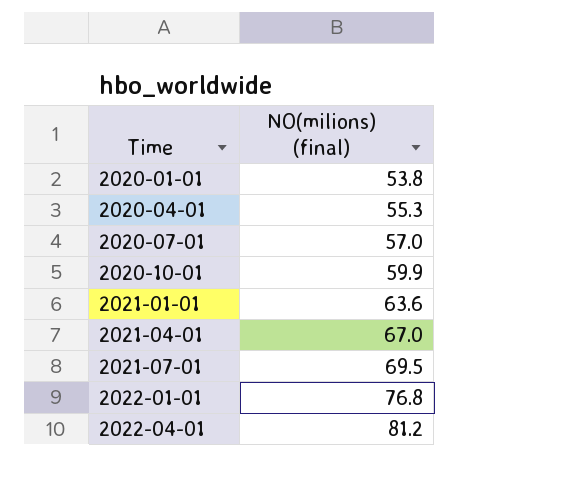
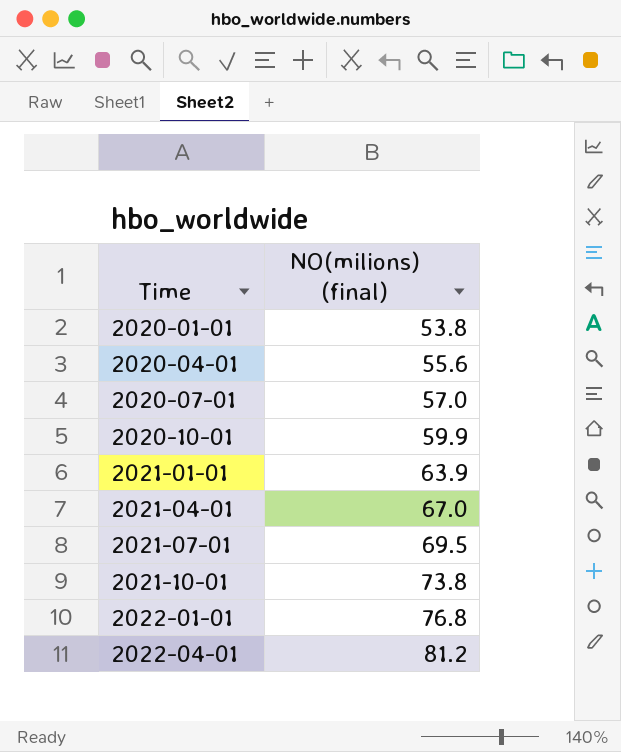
2020-04-01 | NO(milions) (final): 55.3 -> 55.6
2021-01-01 | NO(milions) (final): 63.6 -> 63.9
row 2021-10-01: none -> 73.8

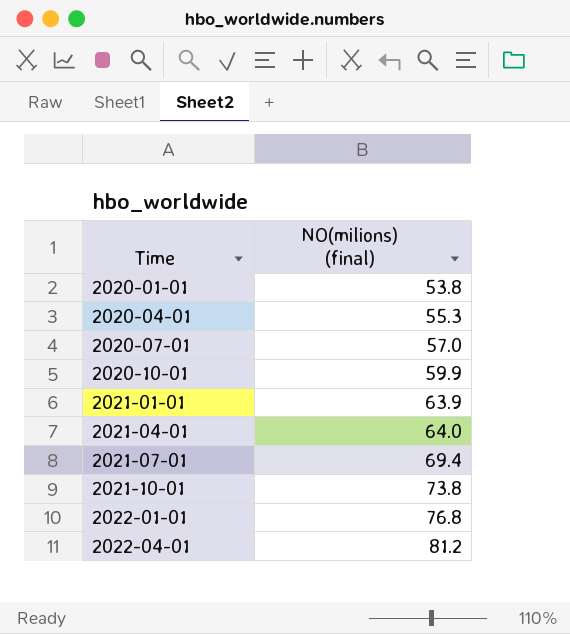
2020-04-01 | NO(milions) (final): 55.6 -> 55.3
2021-04-01 | NO(milions) (final): 67.0 -> 64.0
2021-07-01 | NO(milions) (final): 69.5 -> 69.4

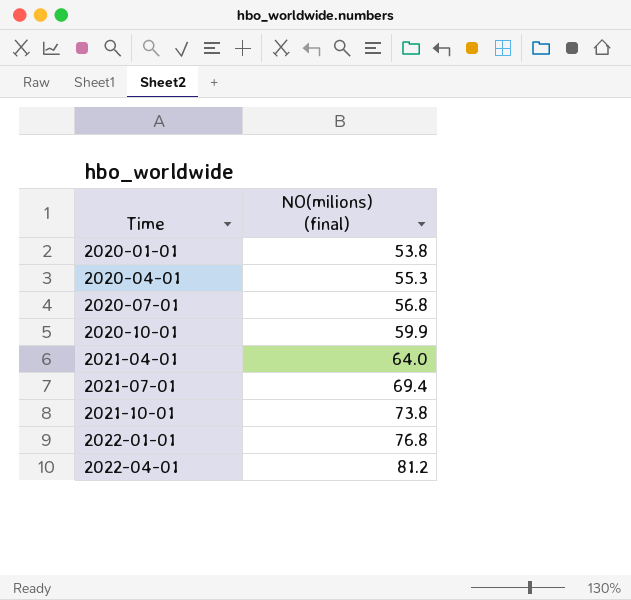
row 2021-01-01: 63.9 -> none
2020-07-01 | NO(milions) (final): 57.0 -> 56.8

